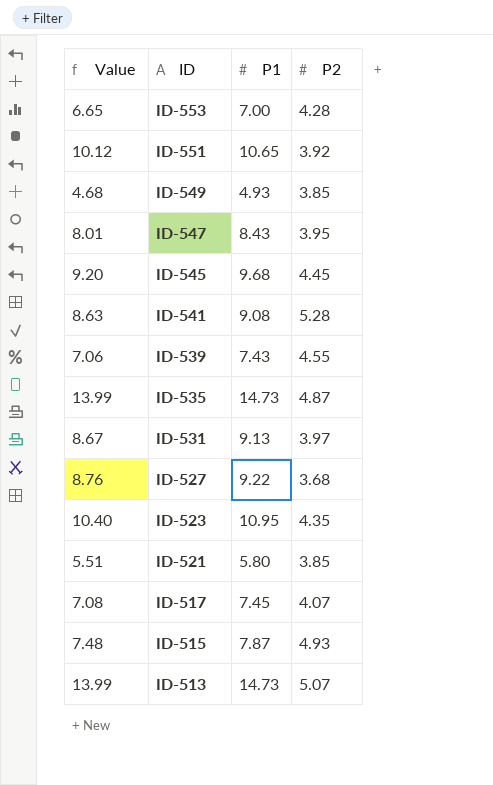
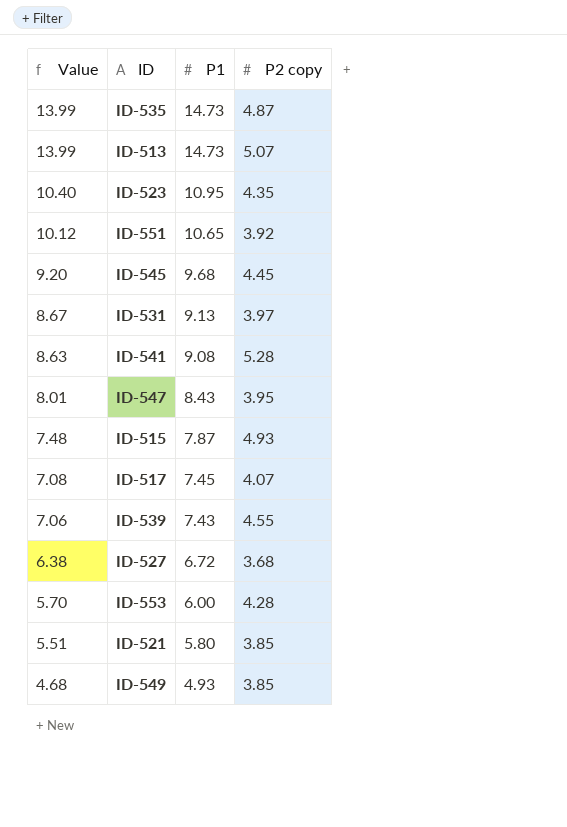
row order: ID descending -> Value descending
column name: P2 -> P2 copy
ID-527 | Value: 8.76 -> 6.38
ID-527 | P1: 9.22 -> 6.72
ID-553 | Value: 6.65 -> 5.70
ID-553 | P1: 7.00 -> 6.00

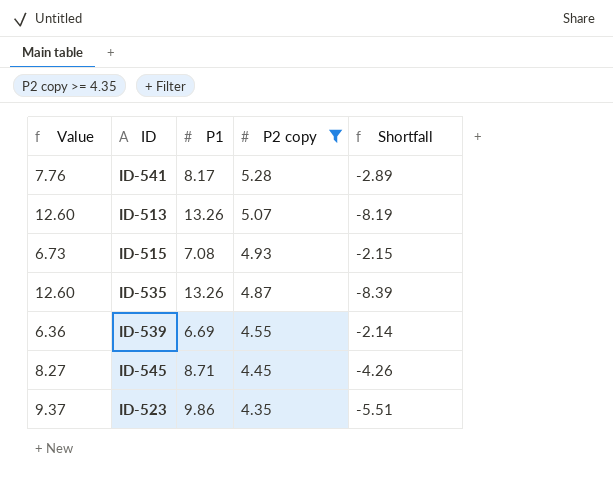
filter: none -> P2 copy >= 4.35
row order: Value descending -> P2 copy descending
column Shortfall | formula: none -> [P2 copy] - [P1]
ID-541 | Value: 8.63 -> 7.76
ID-541 | P1: 9.08 -> 8.17
ID-513 | Value: 13.99 -> 12.60
ID-513 | P1: 14.73 -> 13.26
ID-515 | Value: 7.48 -> 6.73
ID-515 | P1: 7.87 -> 7.08
ID-535 | Value: 13.99 -> 12.60
ID-535 | P1: 14.73 -> 13.26
ID-539 | Value: 7.06 -> 6.36
ID-539 | P1: 7.43 -> 6.69
ID-545 | Value: 9.20 -> 8.27
ID-545 | P1: 9.68 -> 8.71
ID-523 | Value: 10.40 -> 9.37
ID-523 | P1: 10.95 -> 9.86

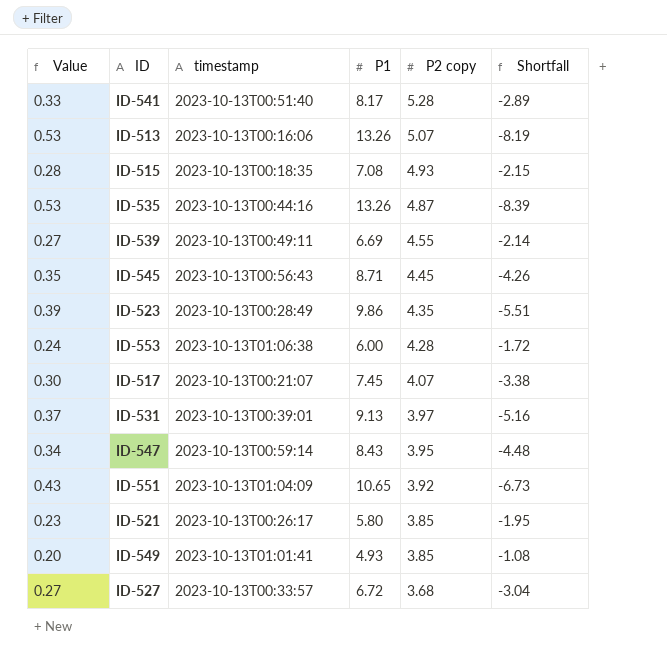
filter: P2 copy >= 4.35 -> none
column Value | formula: [P1] * 0.95 -> [P1] * 0.04
column timestamp | position: none -> 3

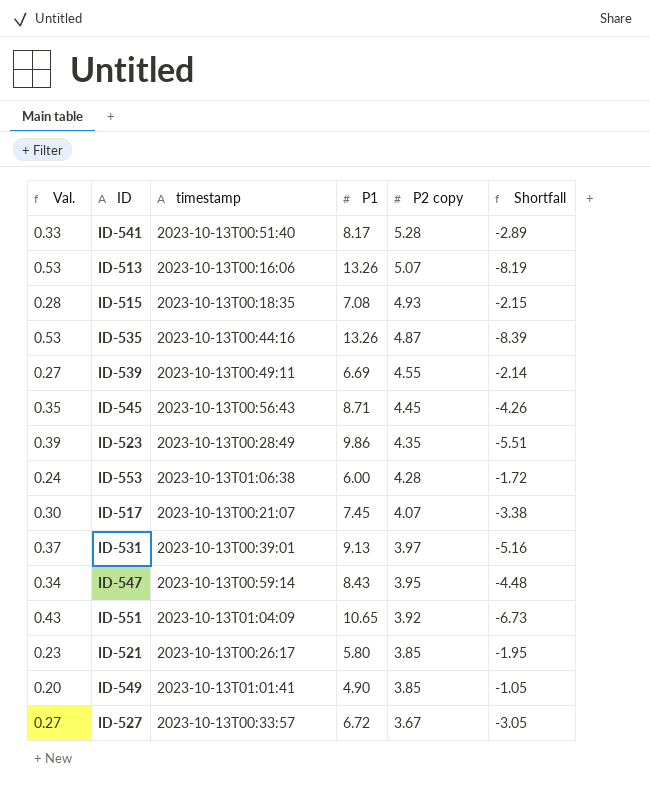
column name: Value -> Val.
ID-549 | P1: 4.93 -> 4.90
ID-549 | Shortfall: -1.08 -> -1.05
ID-527 | P2 copy: 3.68 -> 3.67
ID-527 | Shortfall: -3.04 -> -3.05

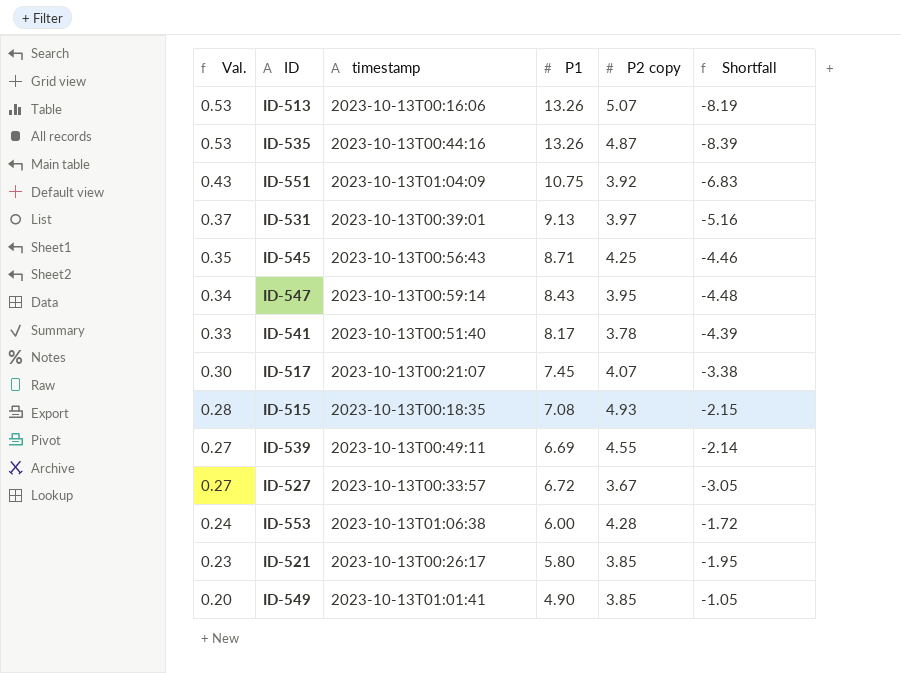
row order: P2 copy descending -> Val. descending
row ID-523: 0.39 | 2023-10-13T00:28:49 | 9.86 | 4.35 | -5.51 -> none
ID-551 | P1: 10.65 -> 10.75
ID-551 | Shortfall: -6.73 -> -6.83
ID-545 | P2 copy: 4.45 -> 4.25
ID-545 | Shortfall: -4.26 -> -4.46
ID-541 | P2 copy: 5.28 -> 3.78
ID-541 | Shortfall: -2.89 -> -4.39

